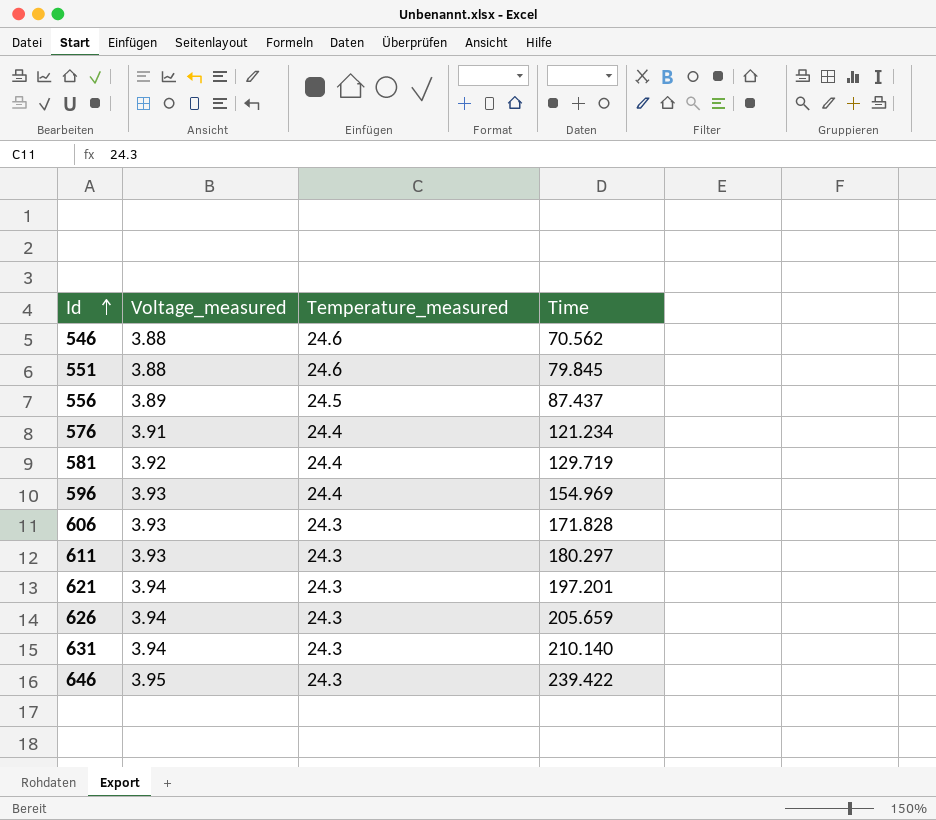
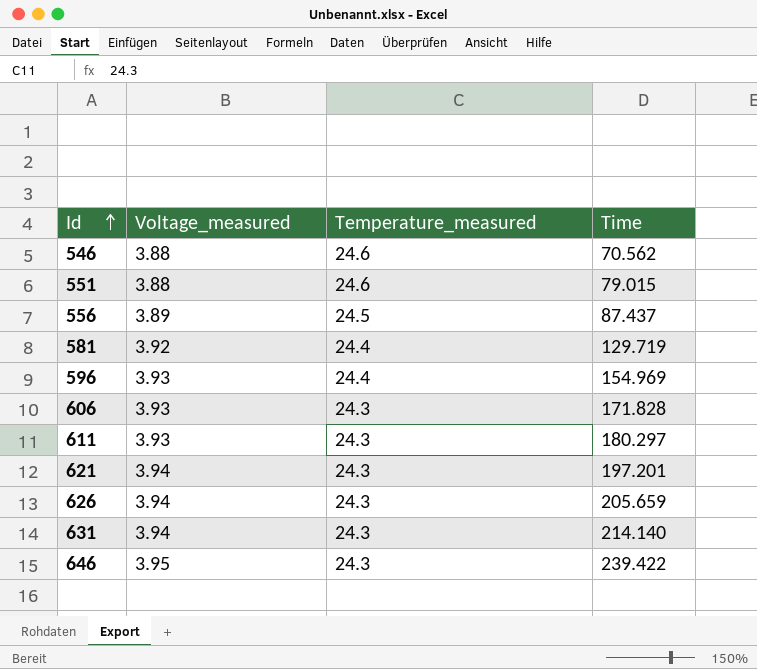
row 576: 3.91 | 24.4 | 121.234 -> none
551 | Time: 79.845 -> 79.015
631 | Time: 210.140 -> 214.140

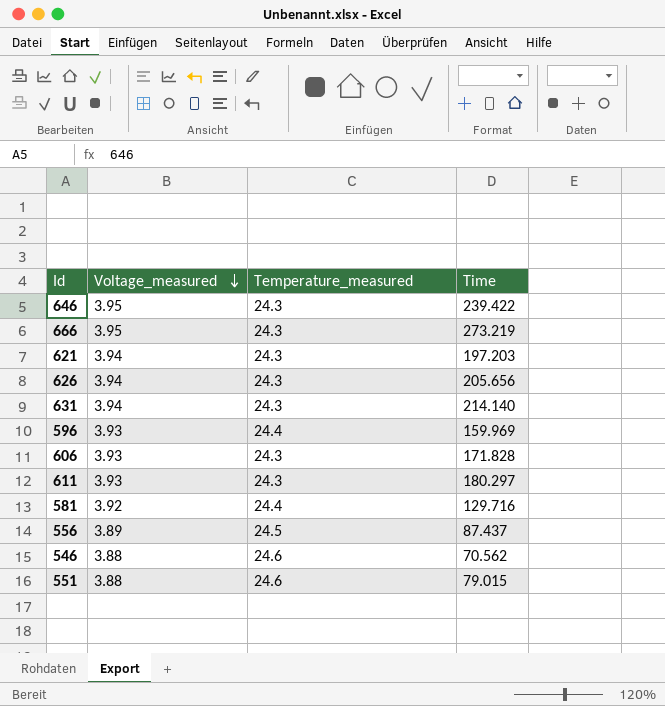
row order: Id ascending -> Voltage_measured descending
row 666: none -> 3.95 | 24.3 | 273.219
621 | Time: 197.201 -> 197.203
626 | Time: 205.659 -> 205.656
596 | Time: 154.969 -> 159.969
581 | Time: 129.719 -> 129.716

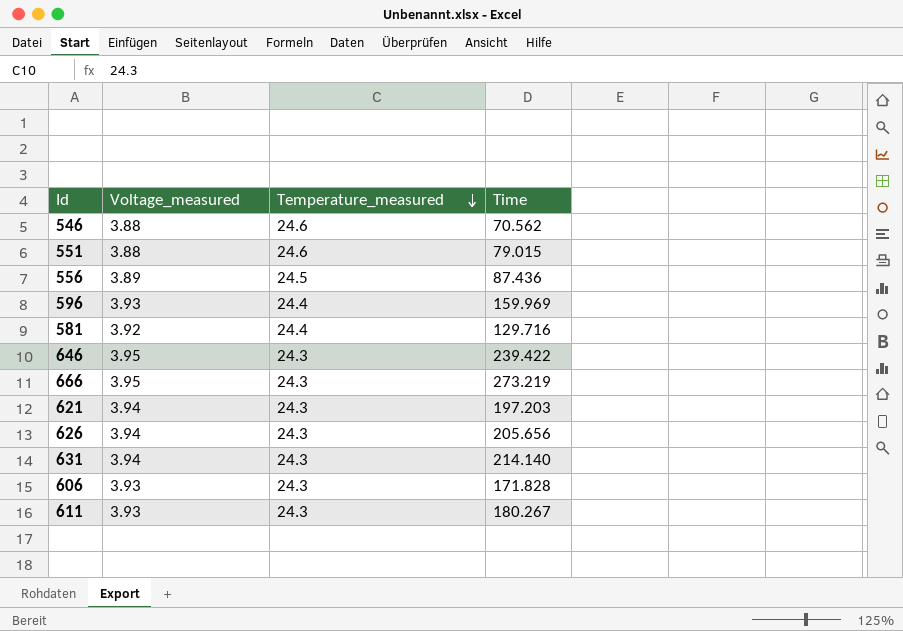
row order: Voltage_measured descending -> Temperature_measured descending
556 | Time: 87.437 -> 87.436
611 | Time: 180.297 -> 180.267

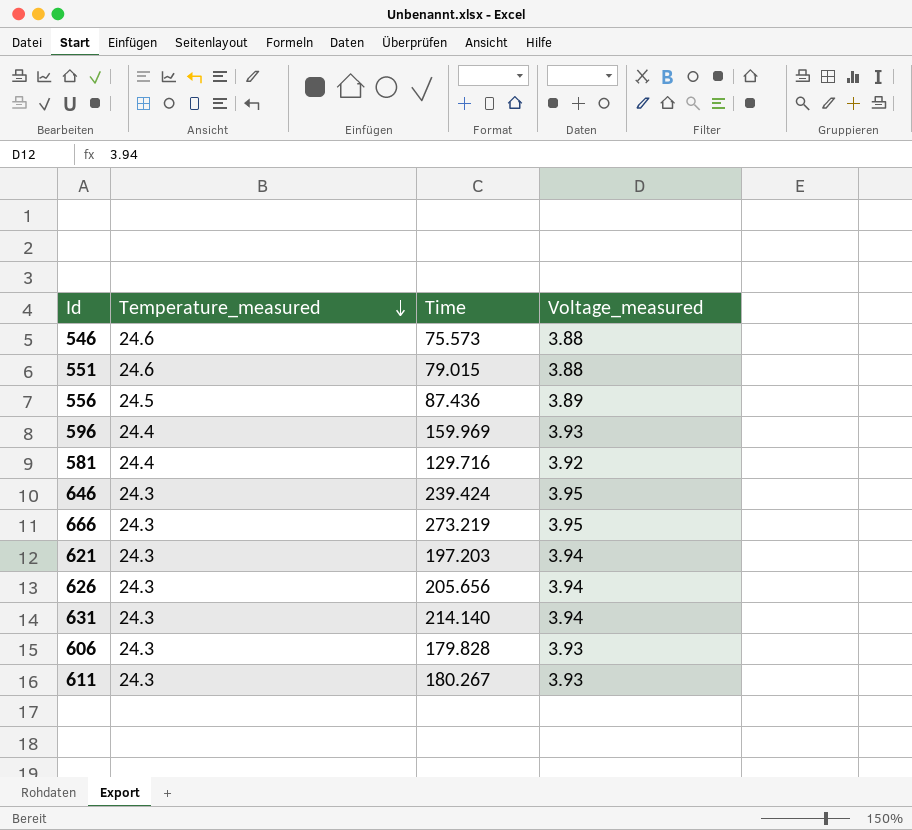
column Voltage_measured | position: 2 -> 4
546 | Time: 70.562 -> 75.573
646 | Time: 239.422 -> 239.424
606 | Time: 171.828 -> 179.828

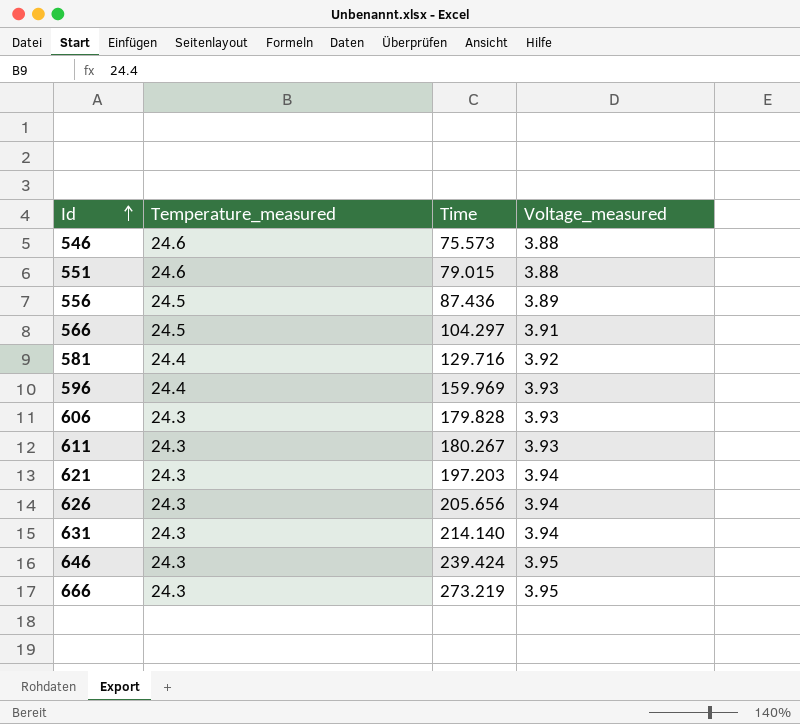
row order: Temperature_measured descending -> Id ascending
row 566: none -> 24.5 | 104.297 | 3.91

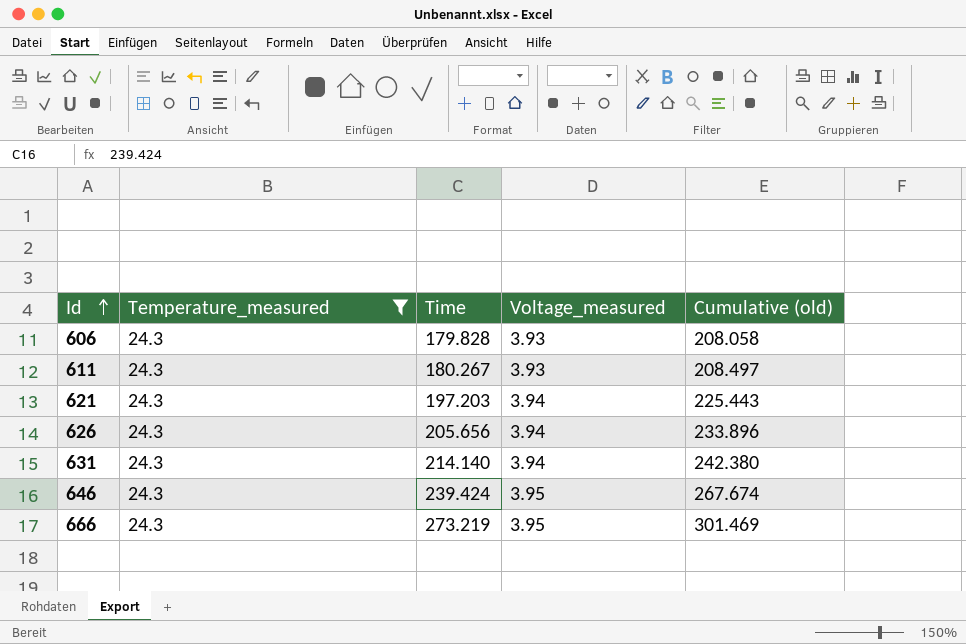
filter: none -> Temperature_measured = 24.3
column Cumulative (old) | formula: none -> [Temperature_measured] + [Time] + [Voltage_measured]

